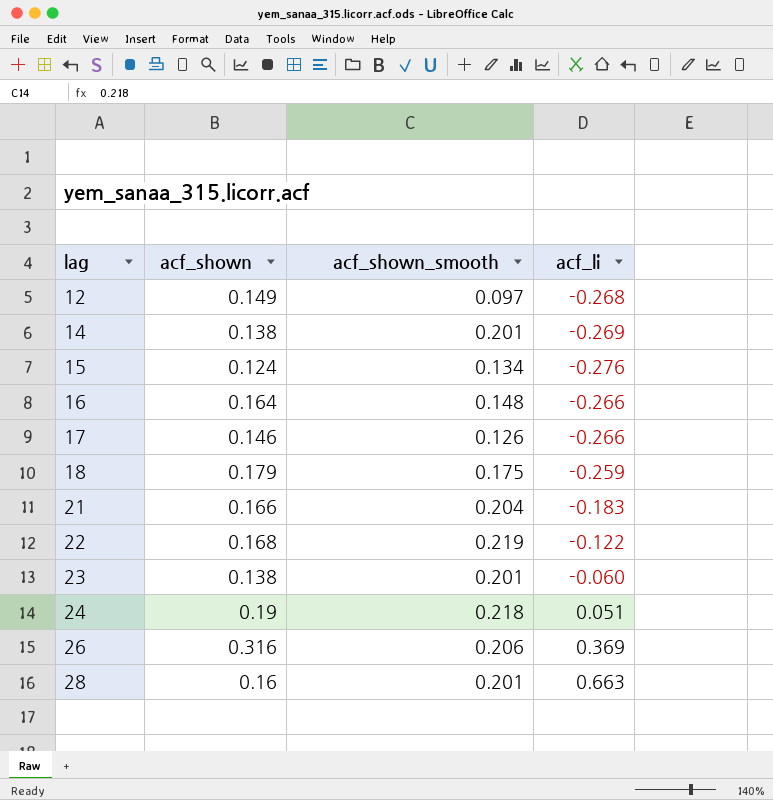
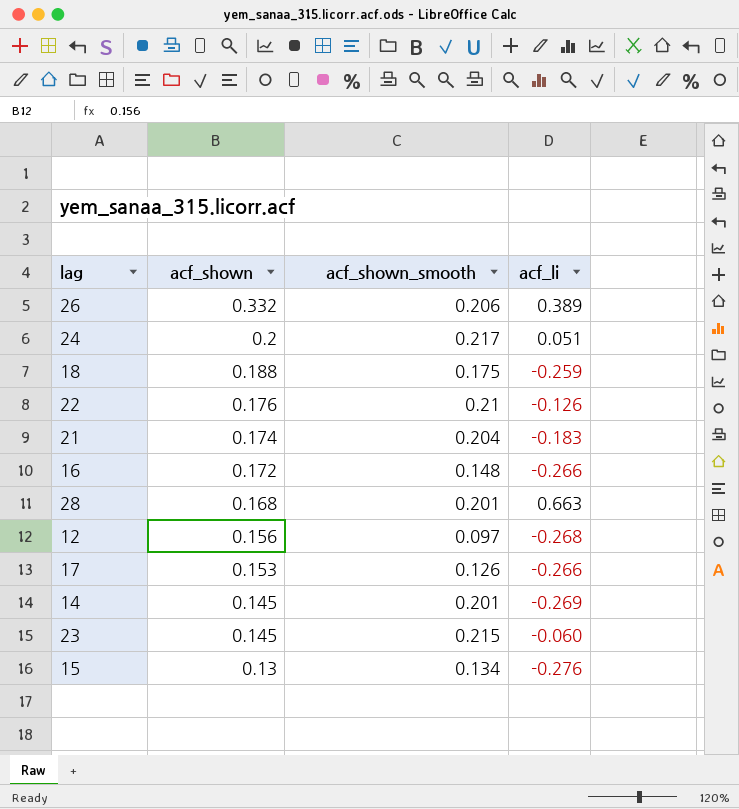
row order: lag ascending -> acf_shown descending
26 | acf_shown: 0.316 -> 0.332
26 | acf_li: 0.369 -> 0.389
24 | acf_shown: 0.19 -> 0.2
24 | acf_shown_smooth: 0.218 -> 0.217
18 | acf_shown: 0.179 -> 0.188
22 | acf_shown: 0.168 -> 0.176
22 | acf_shown_smooth: 0.219 -> 0.21
22 | acf_li: -0.122 -> -0.126
21 | acf_shown: 0.166 -> 0.174
16 | acf_shown: 0.164 -> 0.172
28 | acf_shown: 0.16 -> 0.168
12 | acf_shown: 0.149 -> 0.156
17 | acf_shown: 0.146 -> 0.153
14 | acf_shown: 0.138 -> 0.145
23 | acf_shown: 0.138 -> 0.145
23 | acf_shown_smooth: 0.201 -> 0.215
15 | acf_shown: 0.124 -> 0.13

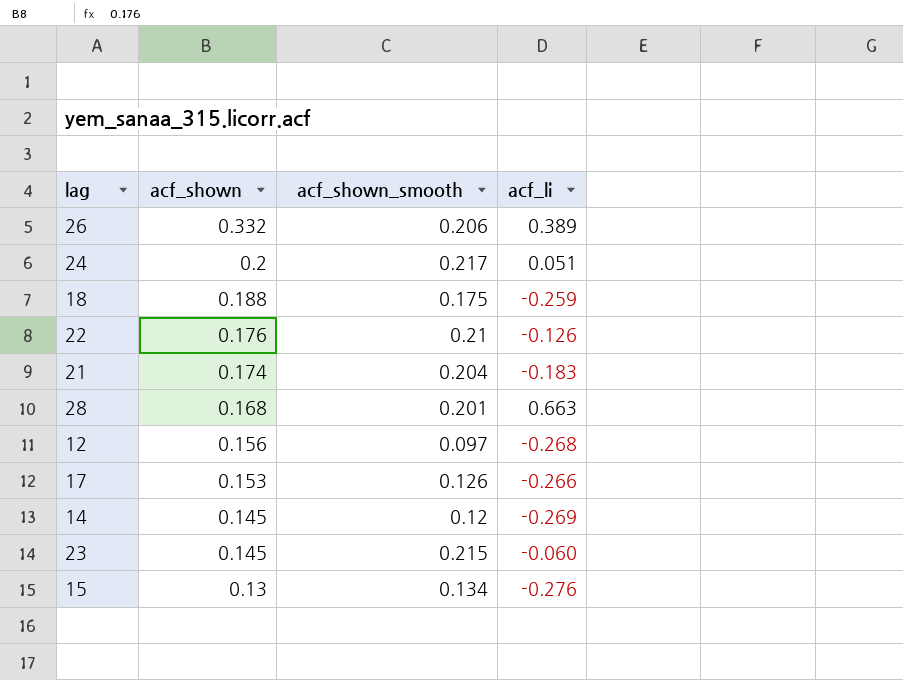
row 16: 0.172 | 0.148 | -0.266 -> none
14 | acf_shown_smooth: 0.201 -> 0.12

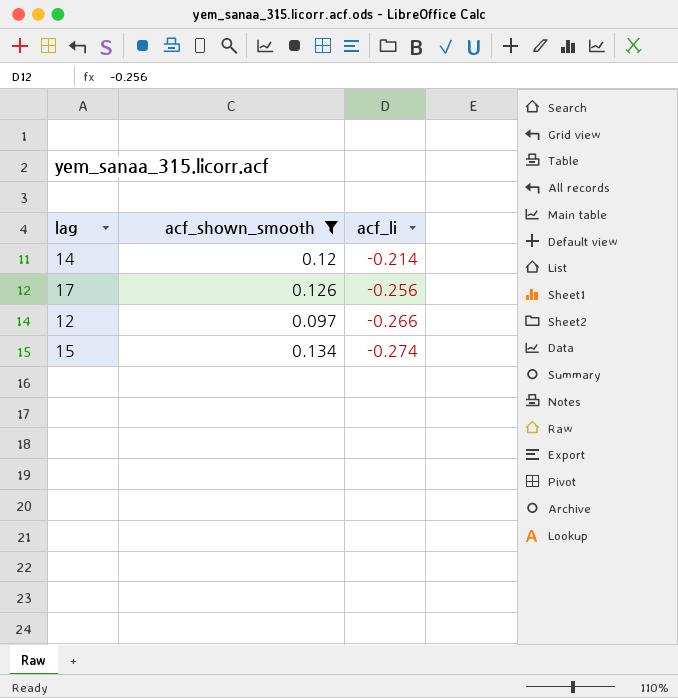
filter: none -> acf_shown_smooth <= 0.134
row order: acf_shown descending -> acf_li descending
column acf_shown | position: 2 -> none
14 | acf_li: -0.269 -> -0.214
17 | acf_li: -0.266 -> -0.256
12 | acf_li: -0.268 -> -0.266
15 | acf_li: -0.276 -> -0.274

